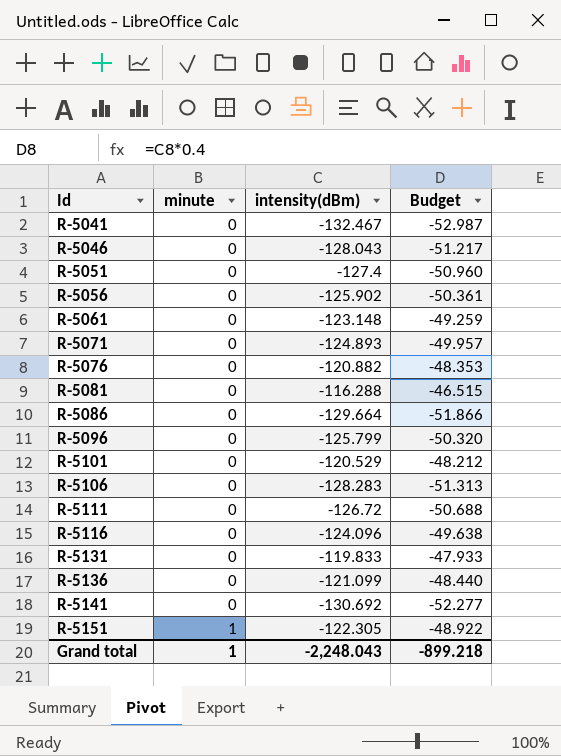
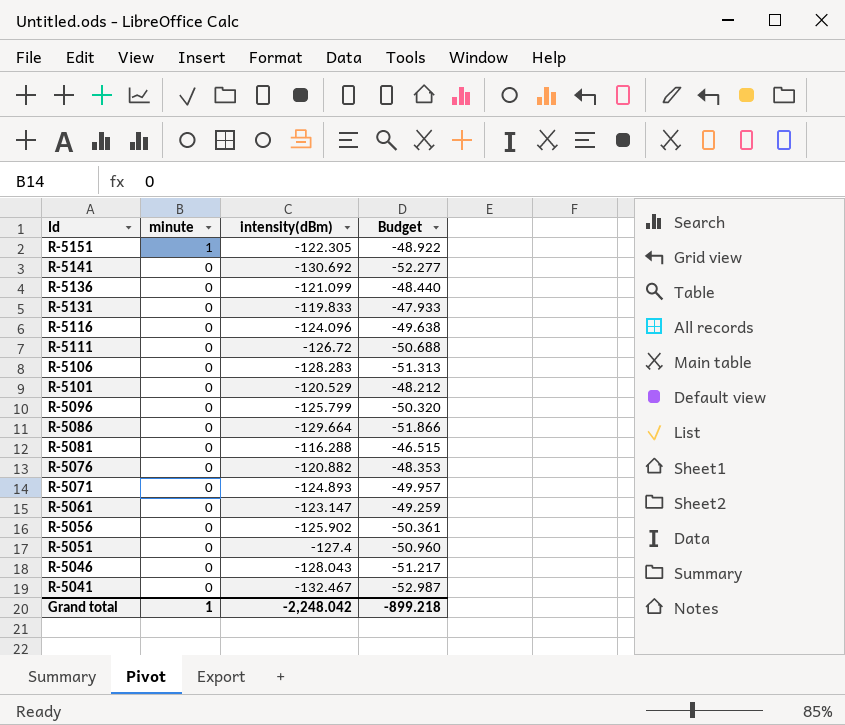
row order: Id ascending -> Id descending
R-5061 | intensity(dBm): -123.148 -> -123.147
Grand total | intensity(dBm): -2,248.043 -> -2,248.042

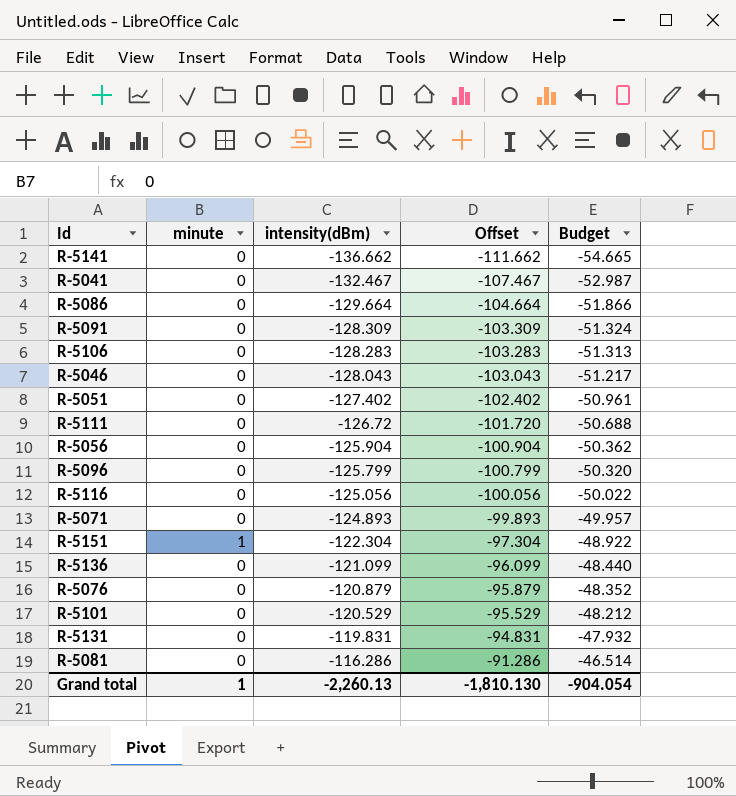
row order: Id descending -> intensity(dBm) ascending
column Offset | formula: none -> [intensity(dBm)] + 25
row R-5061: 0 | -123.147 | -49.259 -> none
R-5141 | intensity(dBm): -130.692 -> -136.662
R-5141 | Budget: -52.277 -> -54.665
row R-5091: none -> 0 | -128.309 | -103.309 | -51.324
R-5051 | intensity(dBm): -127.4 -> -127.402
R-5051 | Budget: -50.960 -> -50.961
R-5056 | intensity(dBm): -125.902 -> -125.904
R-5056 | Budget: -50.361 -> -50.362
R-5116 | intensity(dBm): -124.096 -> -125.056
R-5116 | Budget: -49.638 -> -50.022
R-5151 | intensity(dBm): -122.305 -> -122.304
R-5076 | intensity(dBm): -120.882 -> -120.879
R-5076 | Budget: -48.353 -> -48.352
R-5131 | intensity(dBm): -119.833 -> -119.831
R-5131 | Budget: -47.933 -> -47.932
R-5081 | intensity(dBm): -116.288 -> -116.286
R-5081 | Budget: -46.515 -> -46.514
Grand total | intensity(dBm): -2,248.042 -> -2,260.13
Grand total | Budget: -899.218 -> -904.054

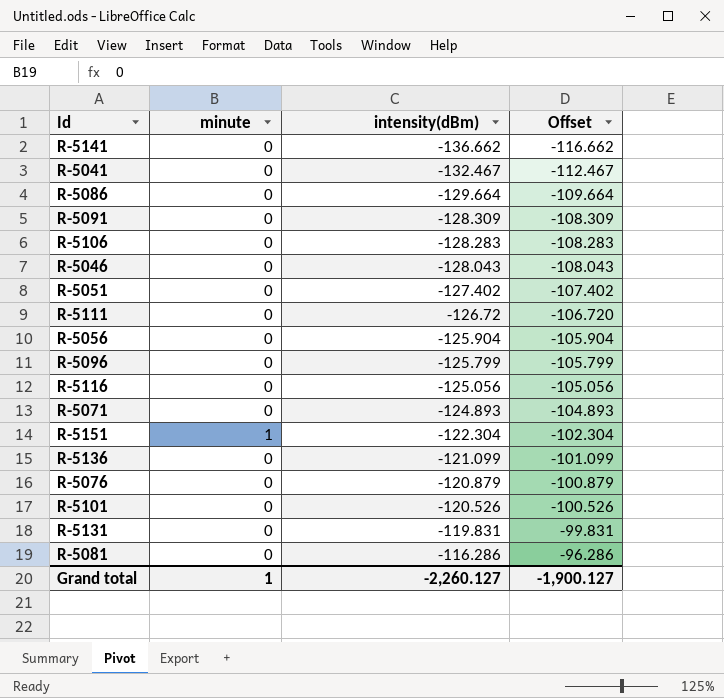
column Budget | formula: [intensity(dBm)] * 0.4 -> none
column Offset | formula: [intensity(dBm)] + 25 -> [intensity(dBm)] + 20
R-5101 | intensity(dBm): -120.529 -> -120.526
Grand total | intensity(dBm): -2,260.13 -> -2,260.127
Grand total | Offset: -1,810.130 -> -1,900.127

